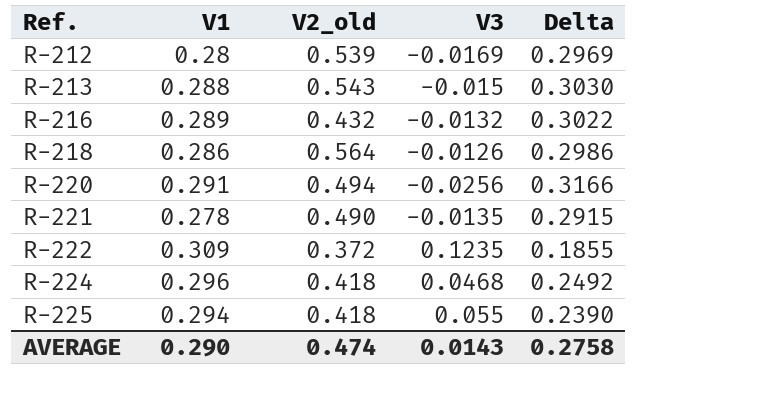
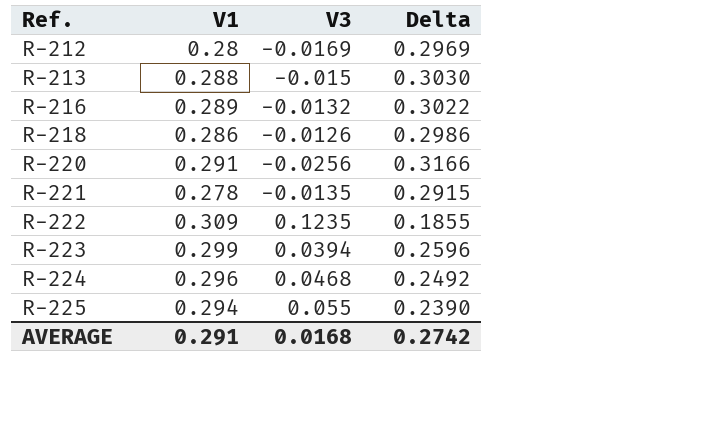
column V2_old | position: 3 -> none
row R-223: none -> 0.299 | 0.0394 | 0.2596
AVERAGE | V1: 0.290 -> 0.291
AVERAGE | V3: 0.0143 -> 0.0168
AVERAGE | Delta: 0.2758 -> 0.2742

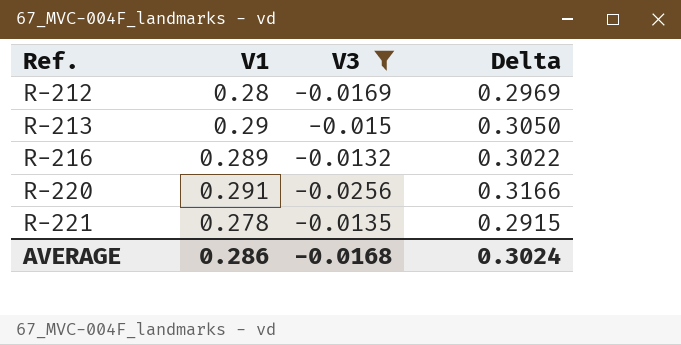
filter: none -> V3 <= -0.0132
R-213 | V1: 0.288 -> 0.29
R-213 | Delta: 0.3030 -> 0.3050
AVERAGE | V1: 0.291 -> 0.286
AVERAGE | V3: 0.0168 -> -0.0168
AVERAGE | Delta: 0.2742 -> 0.3024

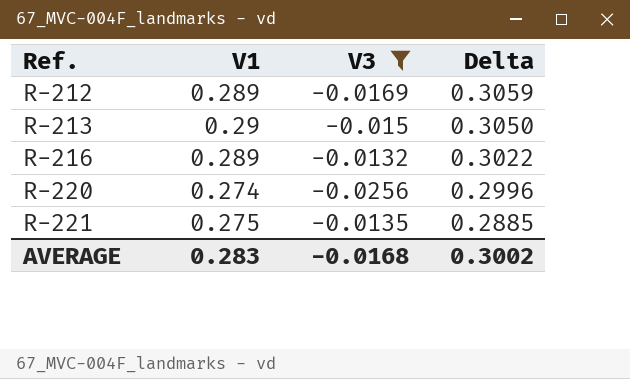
R-212 | V1: 0.28 -> 0.289
R-212 | Delta: 0.2969 -> 0.3059
R-220 | V1: 0.291 -> 0.274
R-220 | Delta: 0.3166 -> 0.2996
R-221 | V1: 0.278 -> 0.275
R-221 | Delta: 0.2915 -> 0.2885
AVERAGE | V1: 0.286 -> 0.283
AVERAGE | Delta: 0.3024 -> 0.3002

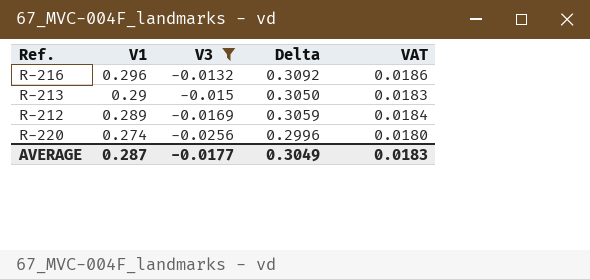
row order: Ref. ascending -> V1 descending
column VAT | formula: none -> [Delta] * 0.06
row R-221: 0.275 | -0.0135 | 0.2885 -> none
R-216 | V1: 0.289 -> 0.296
R-216 | Delta: 0.3022 -> 0.3092
AVERAGE | V1: 0.283 -> 0.287
AVERAGE | V3: -0.0168 -> -0.0177
AVERAGE | Delta: 0.3002 -> 0.3049

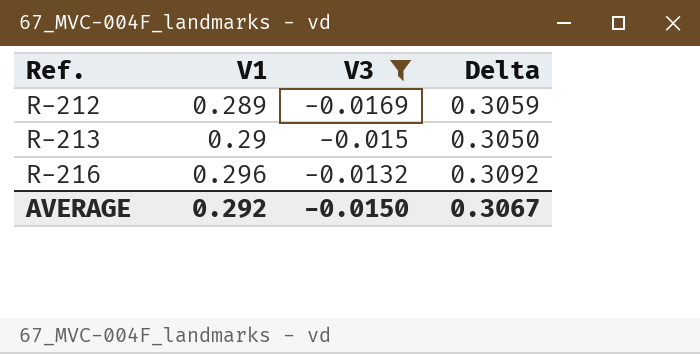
row order: V1 descending -> Ref. ascending
column VAT | formula: [Delta] * 0.06 -> none
row R-220: 0.274 | -0.0256 | 0.2996 | 0.0180 -> none
AVERAGE | V1: 0.287 -> 0.292
AVERAGE | V3: -0.0177 -> -0.0150
AVERAGE | Delta: 0.3049 -> 0.3067

